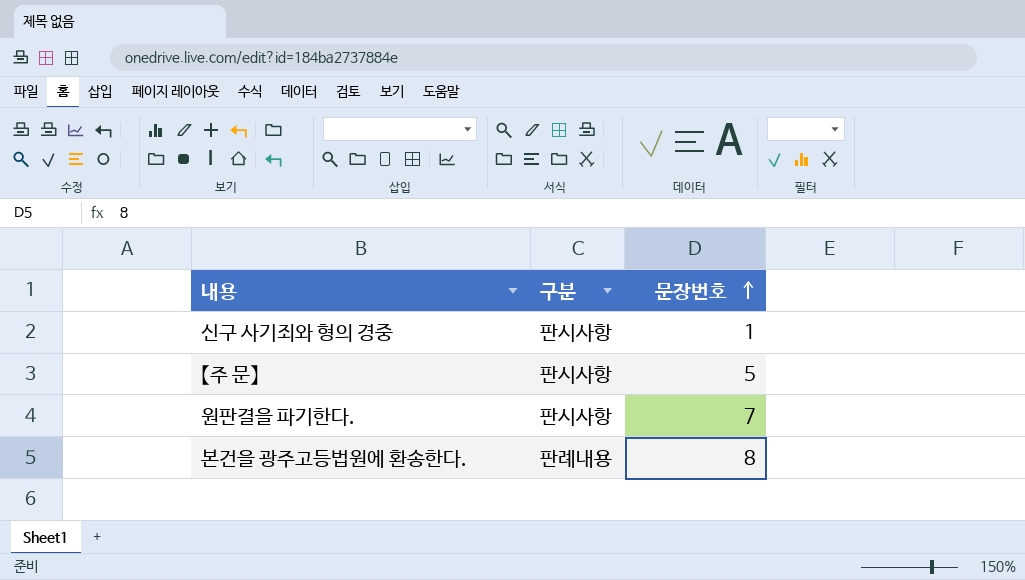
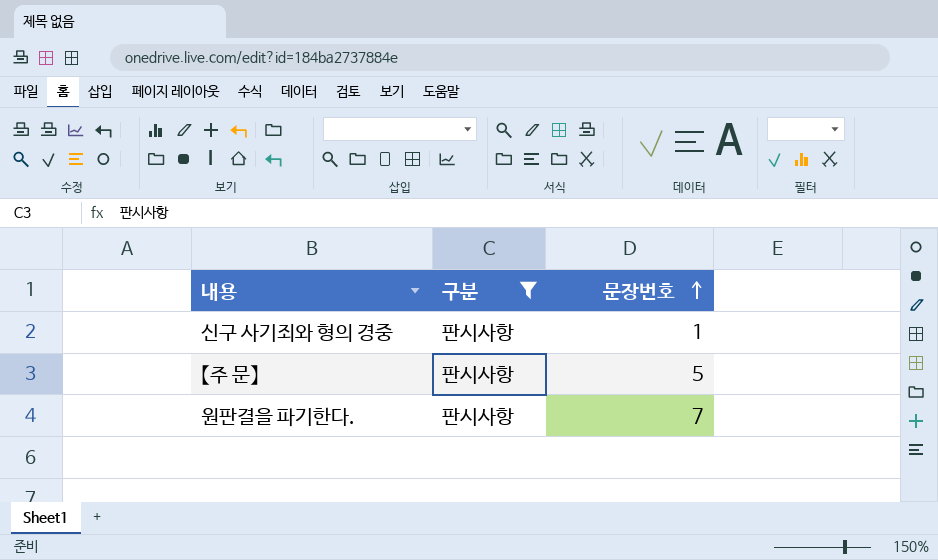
filter: none -> 구분 = 판시사항

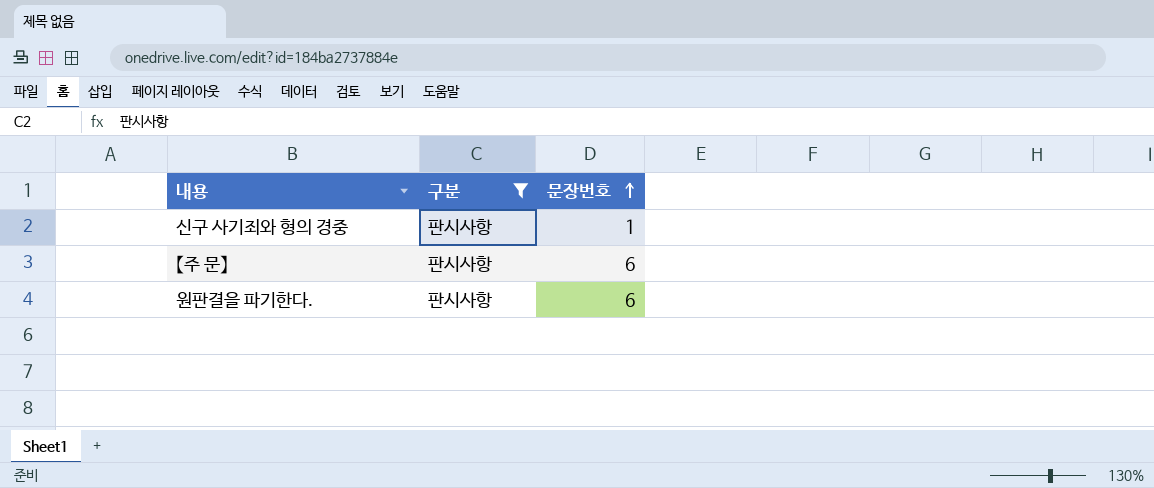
【주 문】 | 문장번호: 5 -> 6
원판결을 파기한다. | 문장번호: 7 -> 6

